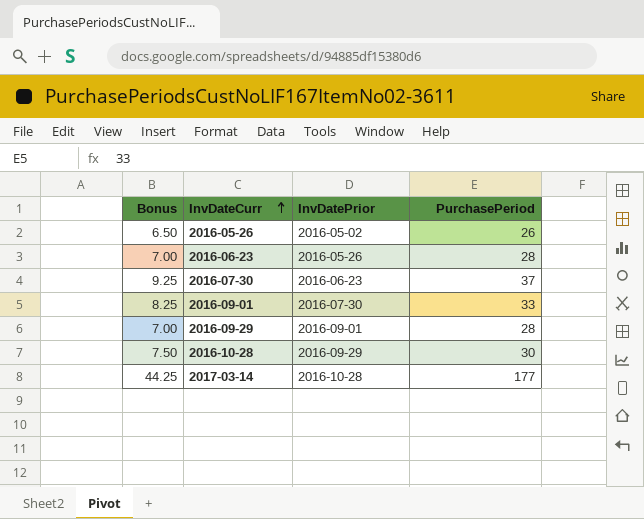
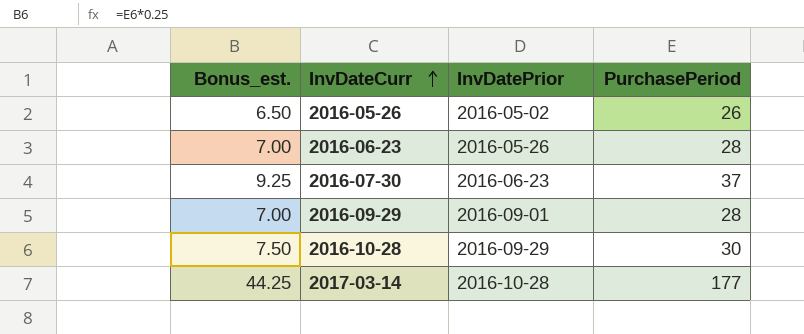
column name: Bonus -> Bonus_est.
row 2016-09-01: 8.25 | 2016-07-30 | 33 -> none

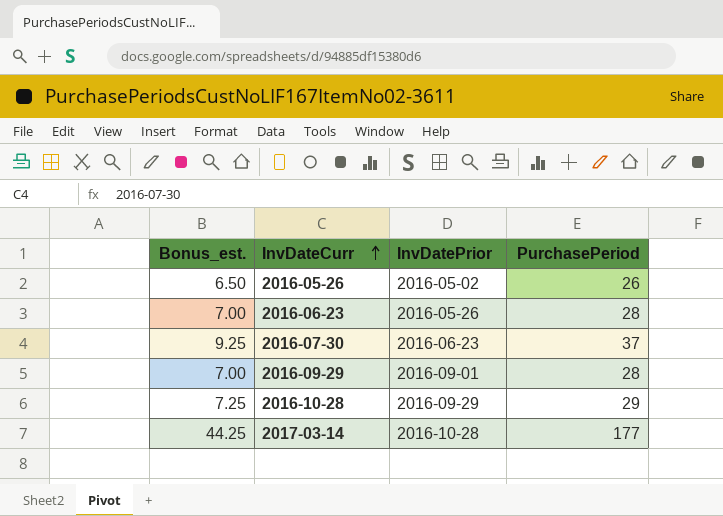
2016-10-28 | Bonus_est.: 7.50 -> 7.25
2016-10-28 | PurchasePeriod: 30 -> 29

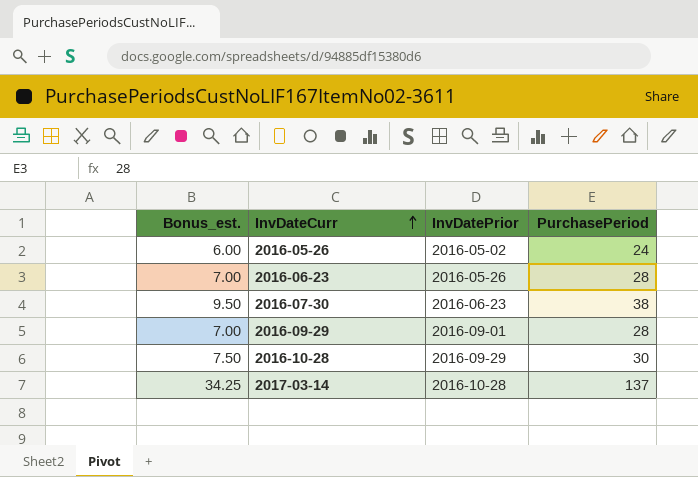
2016-05-26 | Bonus_est.: 6.50 -> 6.00
2016-05-26 | PurchasePeriod: 26 -> 24
2016-07-30 | Bonus_est.: 9.25 -> 9.50
2016-07-30 | PurchasePeriod: 37 -> 38
2016-10-28 | Bonus_est.: 7.25 -> 7.50
2016-10-28 | PurchasePeriod: 29 -> 30
2017-03-14 | Bonus_est.: 44.25 -> 34.25
2017-03-14 | PurchasePeriod: 177 -> 137

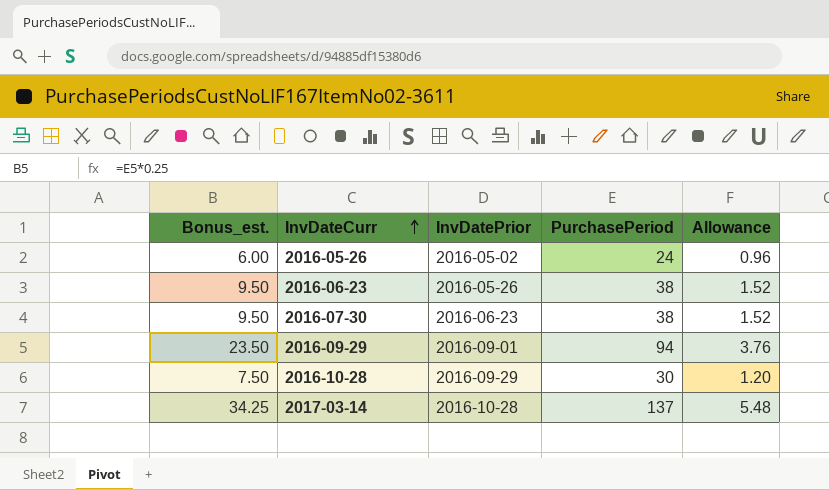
column Allowance | formula: none -> [PurchasePeriod] * 0.04
2016-06-23 | Bonus_est.: 7.00 -> 9.50
2016-06-23 | PurchasePeriod: 28 -> 38
2016-09-29 | Bonus_est.: 7.00 -> 23.50
2016-09-29 | PurchasePeriod: 28 -> 94

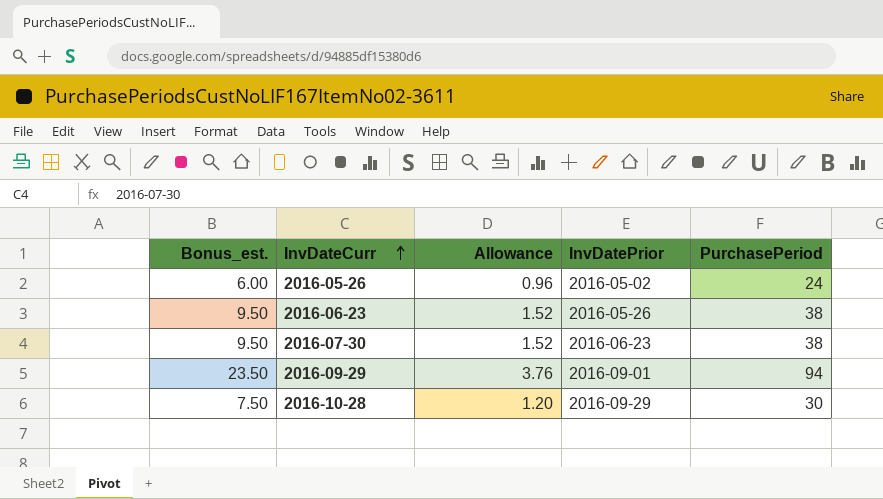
column Allowance | position: 5 -> 3
row 2017-03-14: 34.25 | 2016-10-28 | 137 | 5.48 -> none

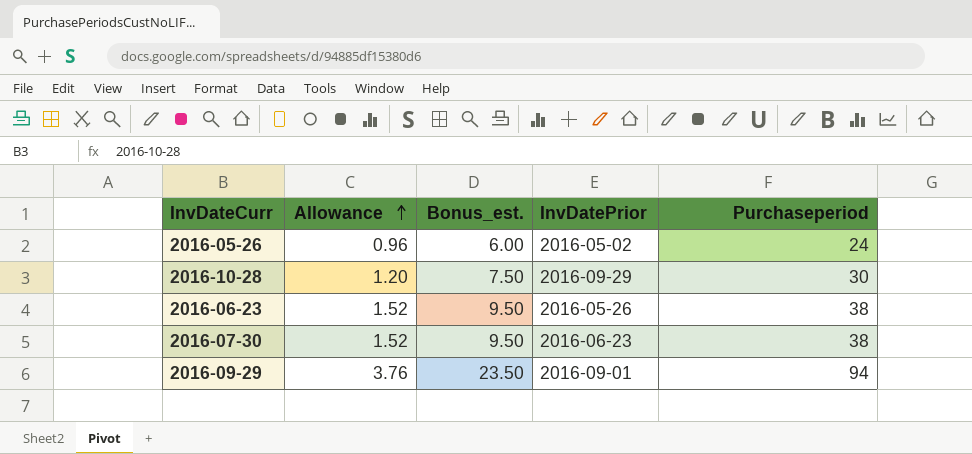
row order: InvDateCurr ascending -> Allowance ascending
column Bonus_est. | position: 1 -> 3
column name: PurchasePeriod -> Purchaseperiod

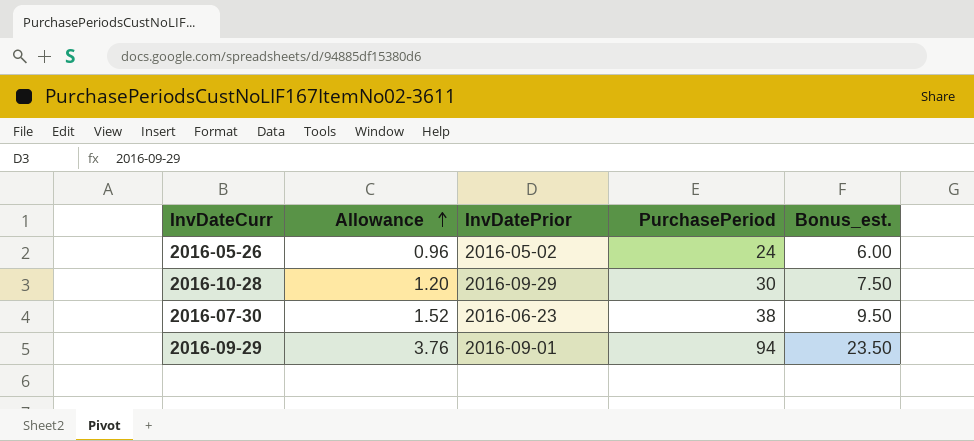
column name: Purchaseperiod -> PurchasePeriod
column Bonus_est. | position: 3 -> 5
row 2016-06-23: 1.52 | 9.50 | 2016-05-26 | 38 -> none

